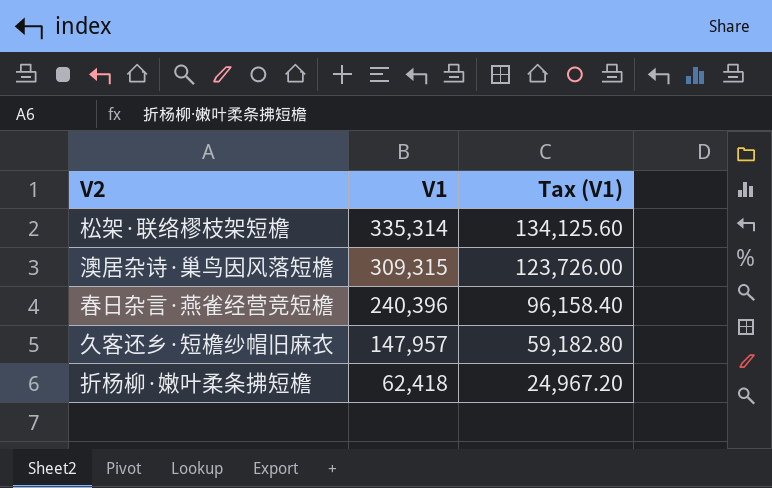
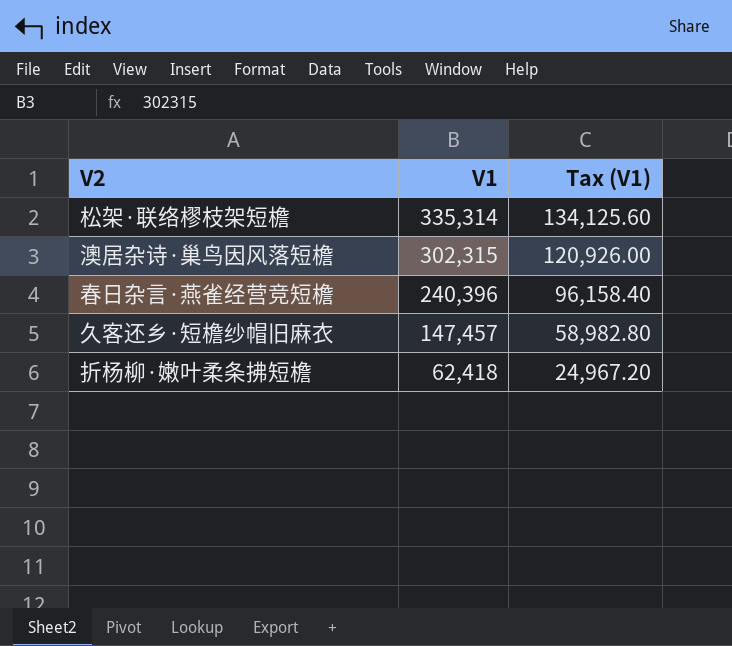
澳居杂诗·巢鸟因风落短檐 | V1: 309,315 -> 302,315
澳居杂诗·巢鸟因风落短檐 | Tax (V1): 123,726.00 -> 120,926.00
久客还乡·短檐纱帽旧麻衣 | V1: 147,957 -> 147,457
久客还乡·短檐纱帽旧麻衣 | Tax (V1): 59,182.80 -> 58,982.80

